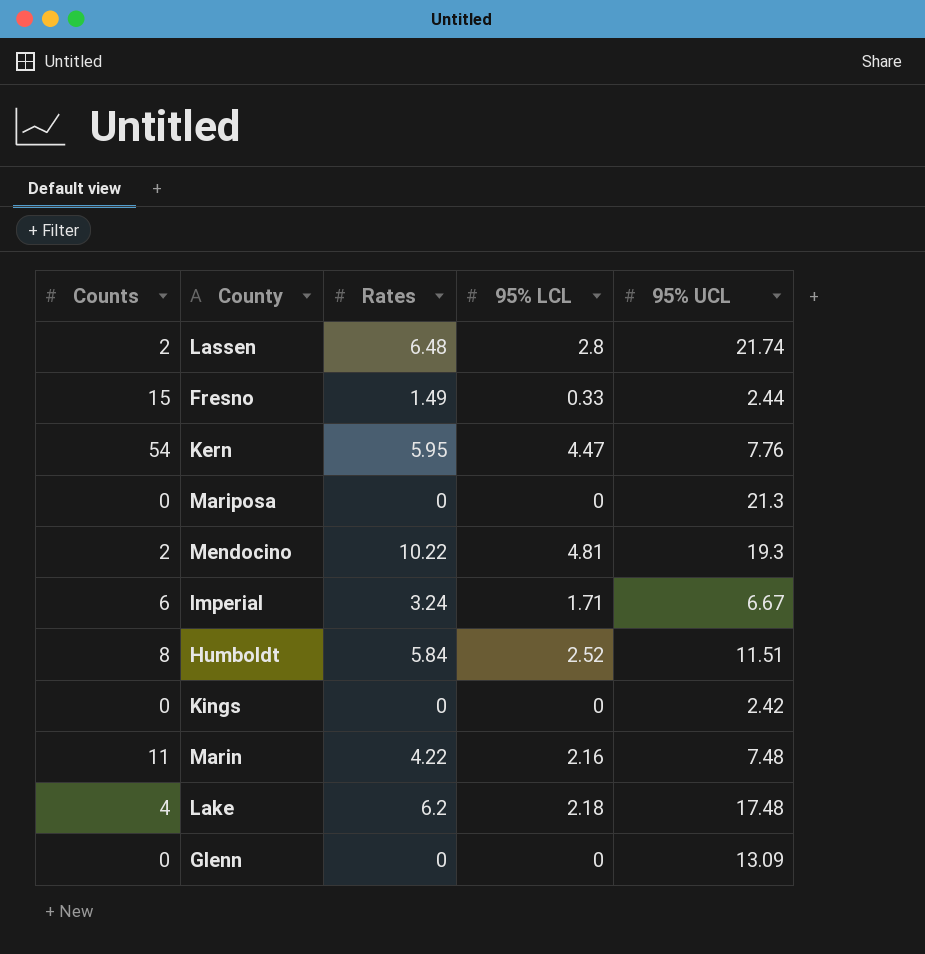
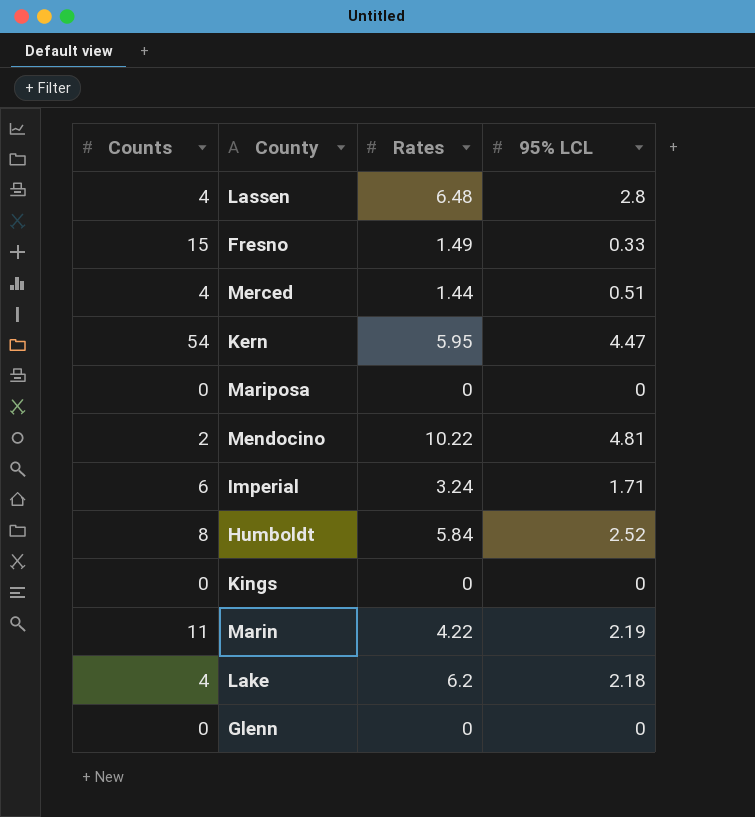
column 95% UCL | position: 5 -> none
Lassen | Counts: 2 -> 4
row Merced: none -> 4 | 1.44 | 0.51
Marin | 95% LCL: 2.16 -> 2.19

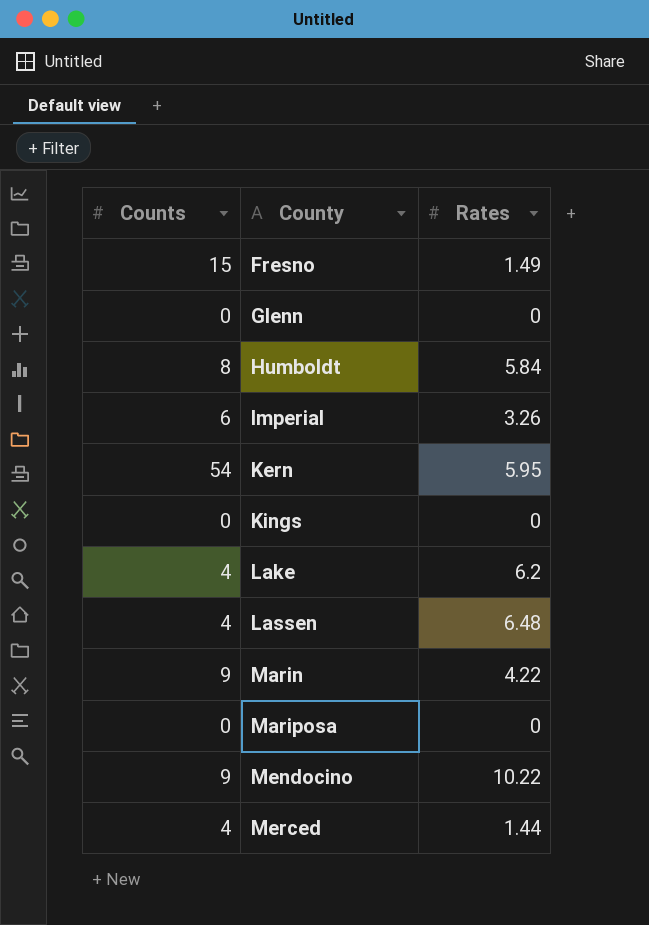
row order: none -> County ascending
column 95% LCL | position: 4 -> none
Imperial | Rates: 3.24 -> 3.26
Marin | Counts: 11 -> 9
Mendocino | Counts: 2 -> 9

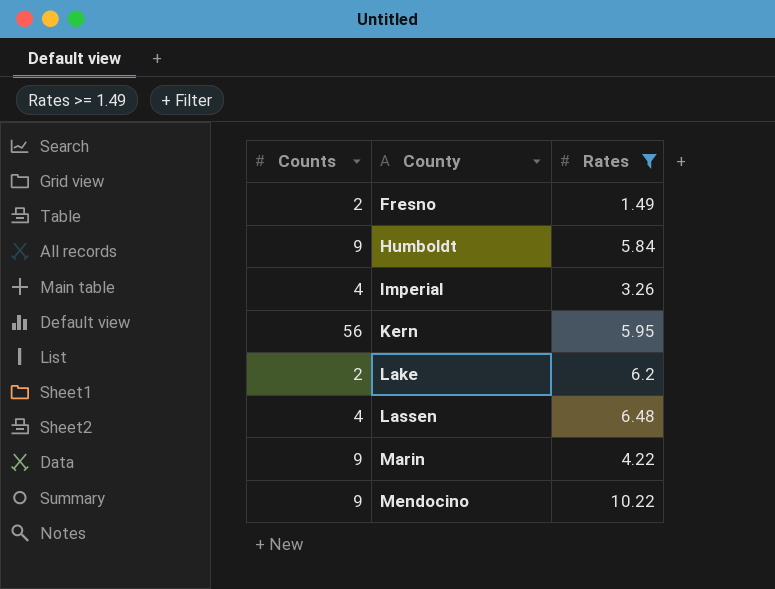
filter: none -> Rates >= 1.49
Fresno | Counts: 15 -> 2
Humboldt | Counts: 8 -> 9
Imperial | Counts: 6 -> 4
Kern | Counts: 54 -> 56
Lake | Counts: 4 -> 2

